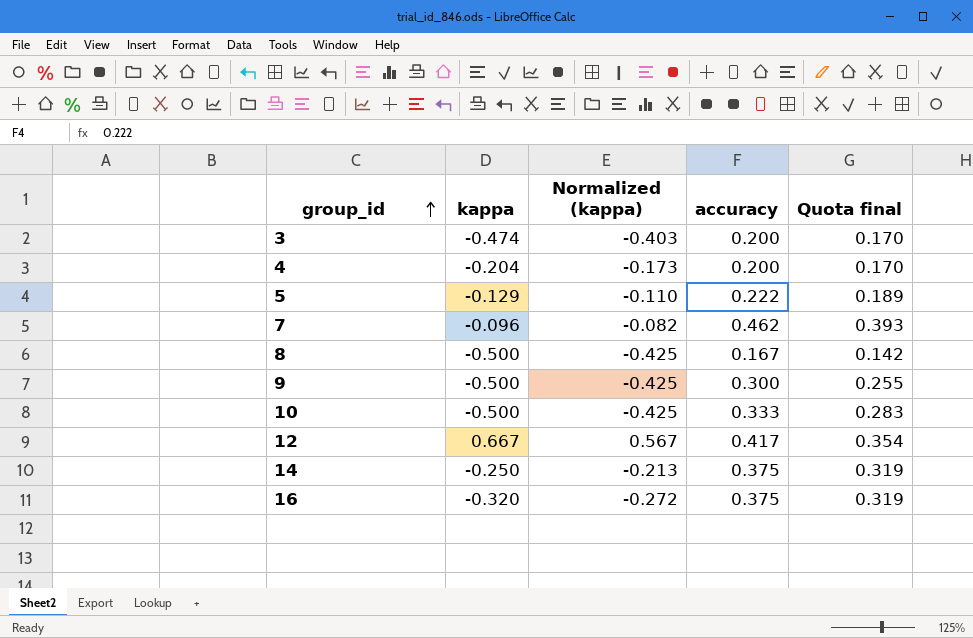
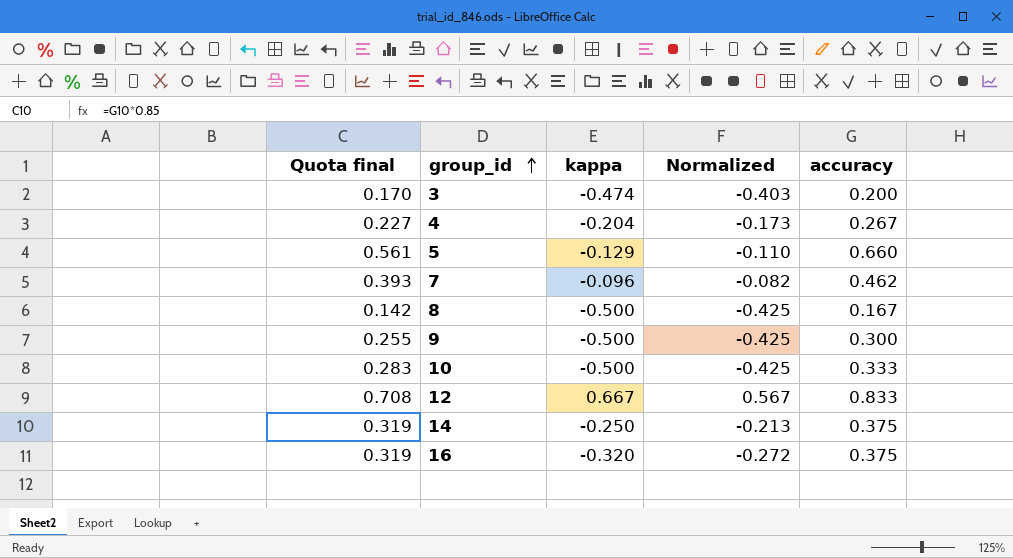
column Quota final | position: 5 -> 1
column name: Normalized (kappa) -> Normalized
4 | Quota final: 0.170 -> 0.227
4 | accuracy: 0.200 -> 0.267
5 | Quota final: 0.189 -> 0.561
5 | accuracy: 0.222 -> 0.660
12 | Quota final: 0.354 -> 0.708
12 | accuracy: 0.417 -> 0.833

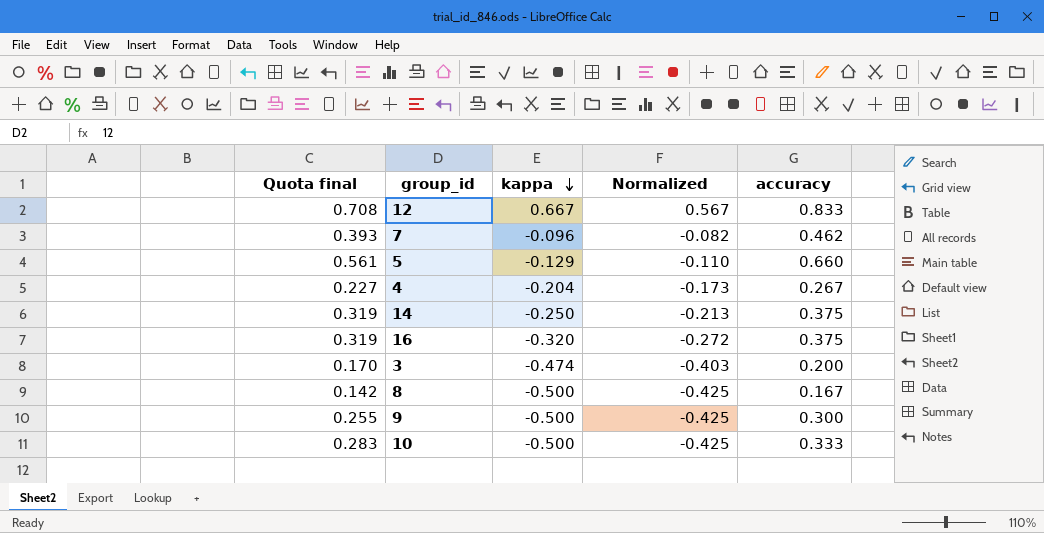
row order: group_id ascending -> kappa descending

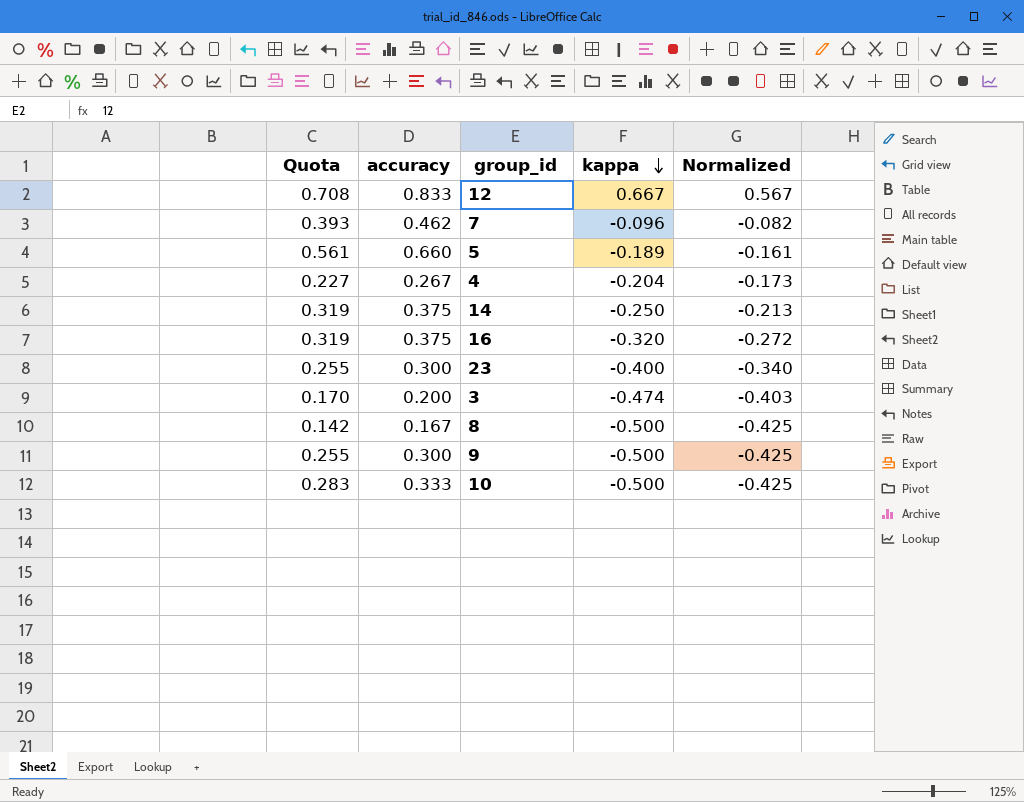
column name: Quota final -> Quota
column accuracy | position: 5 -> 2
5 | kappa: -0.129 -> -0.189
5 | Normalized: -0.110 -> -0.161
row 23: none -> 0.255 | 0.300 | -0.400 | -0.340

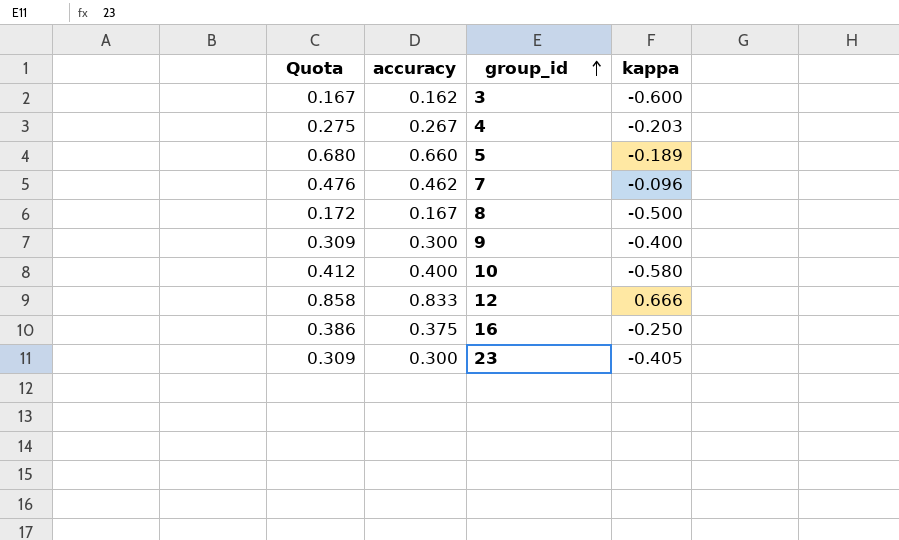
row order: kappa descending -> group_id ascending
column Normalized | formula: [kappa] * 0.85 -> none
column Quota | formula: [accuracy] * 0.85 -> [accuracy] * 1.03
row 14: 0.319 | 0.375 | -0.250 | -0.213 -> none
3 | accuracy: 0.200 -> 0.162
3 | kappa: -0.474 -> -0.600
4 | kappa: -0.204 -> -0.203
9 | kappa: -0.500 -> -0.400
10 | accuracy: 0.333 -> 0.400
10 | kappa: -0.500 -> -0.580
12 | kappa: 0.667 -> 0.666
16 | kappa: -0.320 -> -0.250
23 | kappa: -0.400 -> -0.405

